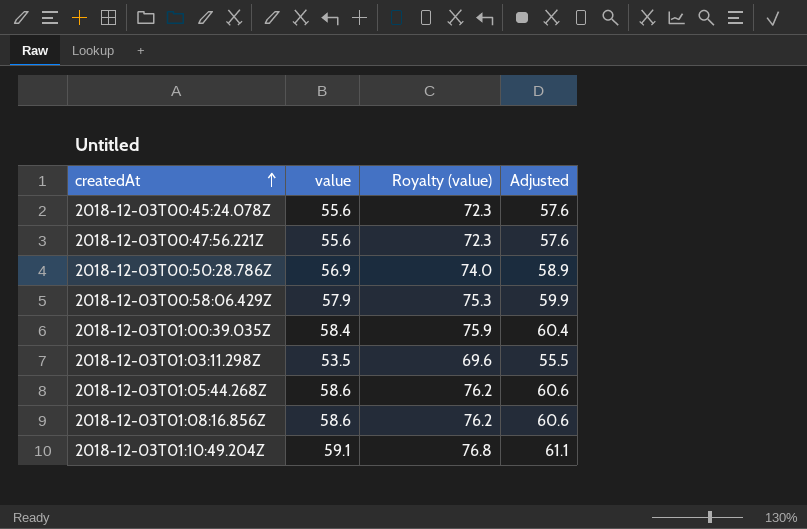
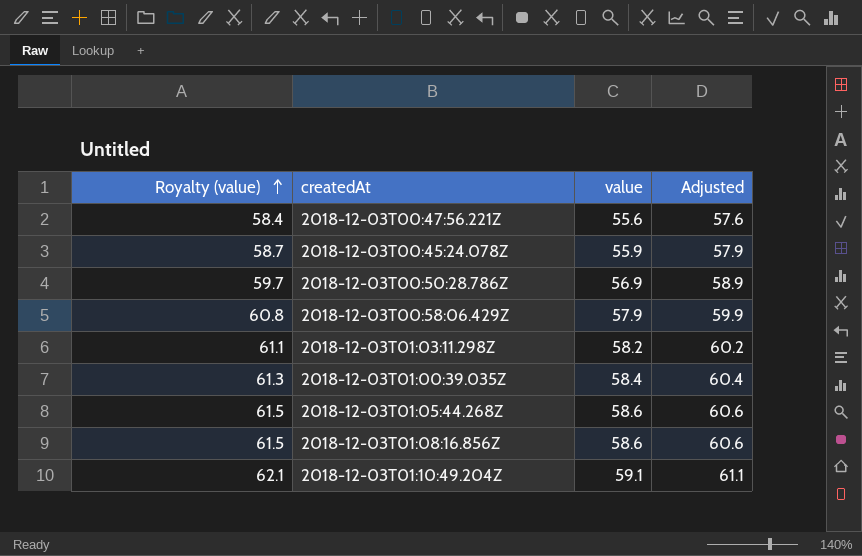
row order: createdAt ascending -> Royalty (value) ascending
column Royalty (value) | formula: [value] * 1.3 -> [value] * 1.05
column Royalty (value) | position: 3 -> 1
2018-12-03T00:45:24.078Z | value: 55.6 -> 55.9
2018-12-03T00:45:24.078Z | Adjusted: 57.6 -> 57.9
2018-12-03T01:03:11.298Z | value: 53.5 -> 58.2
2018-12-03T01:03:11.298Z | Adjusted: 55.5 -> 60.2

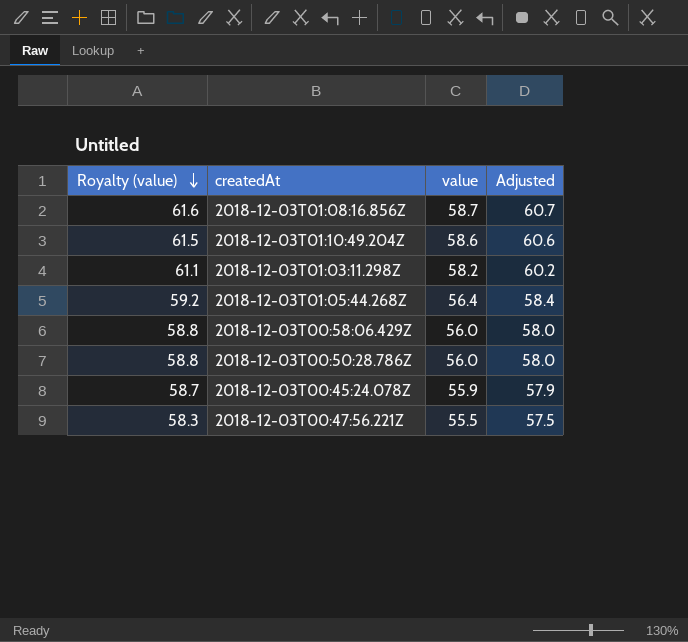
row order: Royalty (value) ascending -> Royalty (value) descending
row 2018-12-03T01:00:39.035Z: 61.3 | 58.4 | 60.4 -> none
2018-12-03T01:08:16.856Z | Royalty (value): 61.5 -> 61.6
2018-12-03T01:08:16.856Z | value: 58.6 -> 58.7
2018-12-03T01:08:16.856Z | Adjusted: 60.6 -> 60.7
2018-12-03T01:10:49.204Z | Royalty (value): 62.1 -> 61.5
2018-12-03T01:10:49.204Z | value: 59.1 -> 58.6
2018-12-03T01:10:49.204Z | Adjusted: 61.1 -> 60.6
2018-12-03T01:05:44.268Z | Royalty (value): 61.5 -> 59.2
2018-12-03T01:05:44.268Z | value: 58.6 -> 56.4
2018-12-03T01:05:44.268Z | Adjusted: 60.6 -> 58.4
2018-12-03T00:58:06.429Z | Royalty (value): 60.8 -> 58.8
2018-12-03T00:58:06.429Z | value: 57.9 -> 56.0
2018-12-03T00:58:06.429Z | Adjusted: 59.9 -> 58.0
2018-12-03T00:50:28.786Z | Royalty (value): 59.7 -> 58.8
2018-12-03T00:50:28.786Z | value: 56.9 -> 56.0
2018-12-03T00:50:28.786Z | Adjusted: 58.9 -> 58.0
2018-12-03T00:47:56.221Z | Royalty (value): 58.4 -> 58.3
2018-12-03T00:47:56.221Z | value: 55.6 -> 55.5
2018-12-03T00:47:56.221Z | Adjusted: 57.6 -> 57.5

